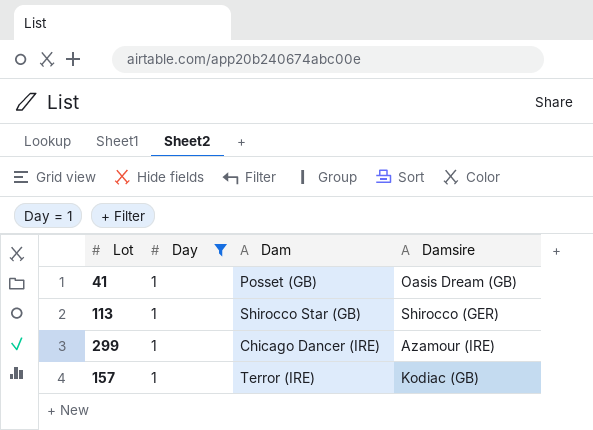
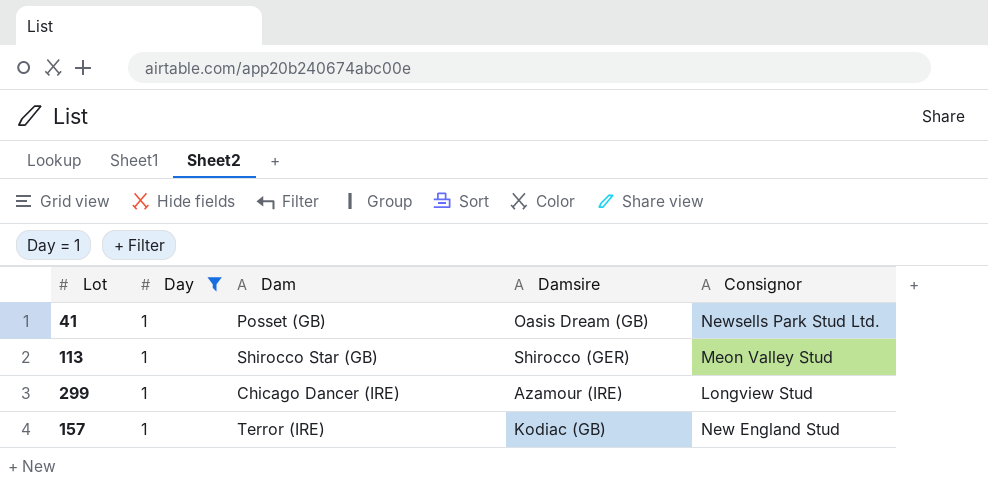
column Consignor | position: none -> 5

